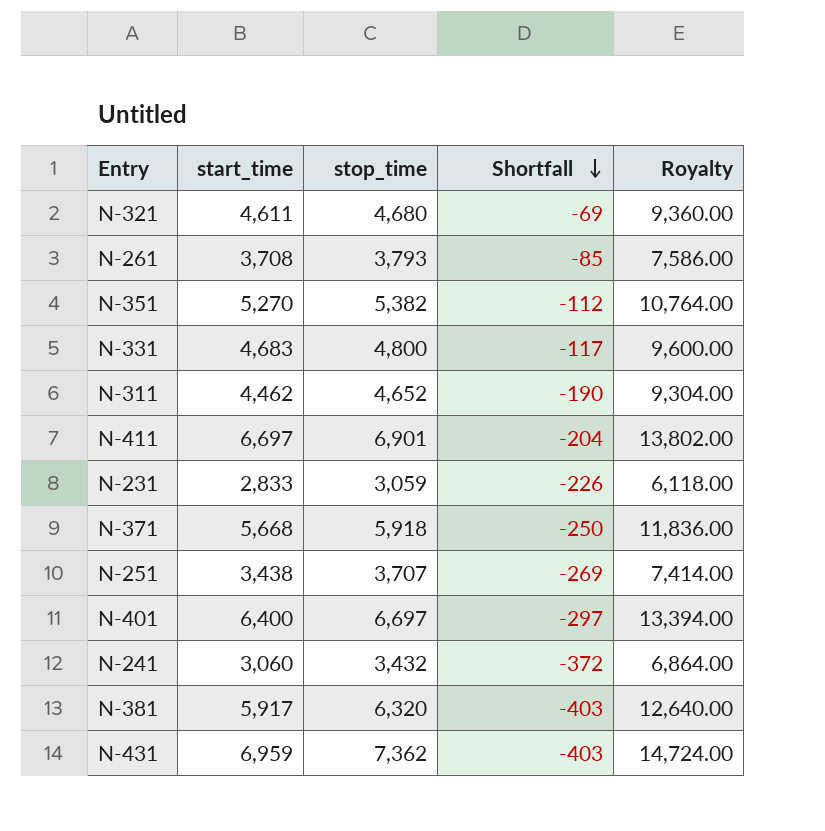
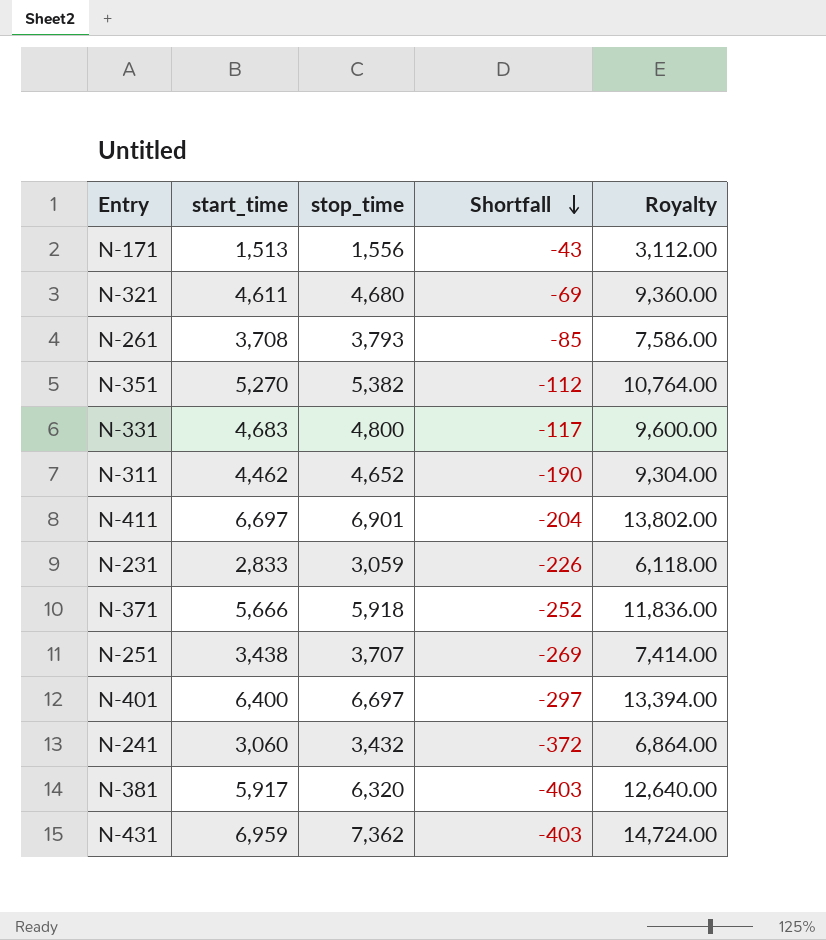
row N-171: none -> 1,513 | 1,556 | -43 | 3,112.00
N-371 | start_time: 5,668 -> 5,666
N-371 | Shortfall: -250 -> -252

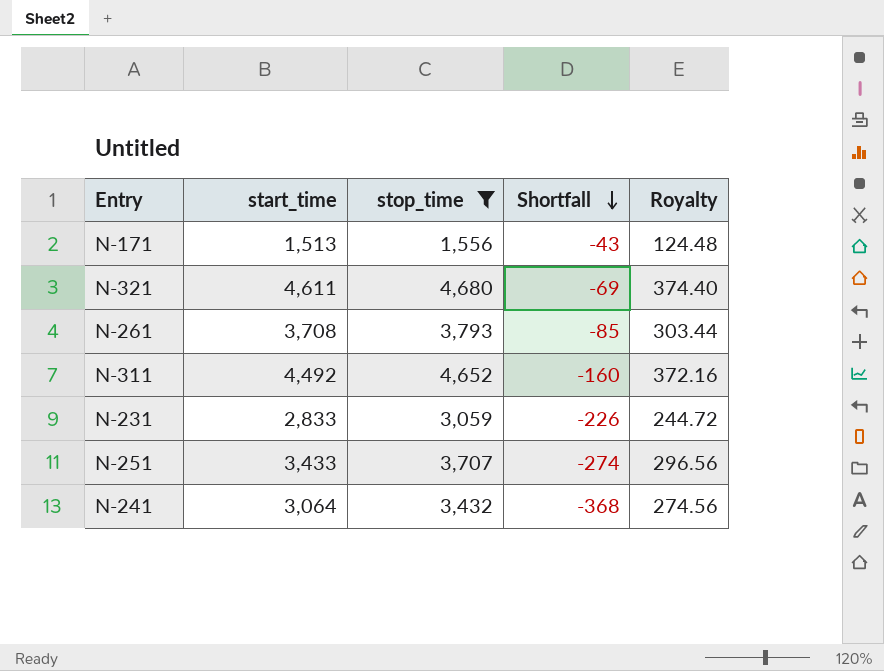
filter: none -> stop_time <= 4,680
column Royalty | formula: [stop_time] * 2 -> [stop_time] * 0.08
N-311 | start_time: 4,462 -> 4,492
N-311 | Shortfall: -190 -> -160
N-251 | start_time: 3,438 -> 3,433
N-251 | Shortfall: -269 -> -274
N-241 | start_time: 3,060 -> 3,064
N-241 | Shortfall: -372 -> -368

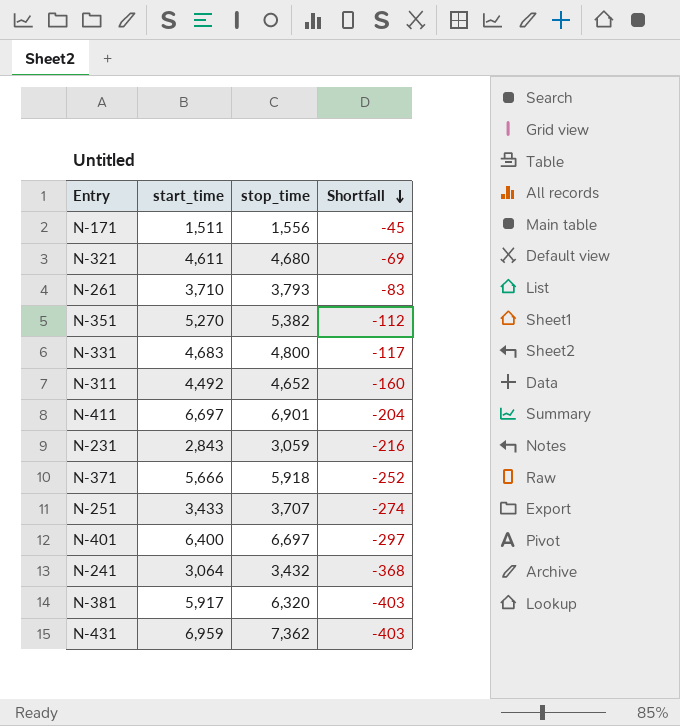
filter: stop_time <= 4,680 -> none
column Royalty | formula: [stop_time] * 0.08 -> none
N-171 | start_time: 1,513 -> 1,511
N-171 | Shortfall: -43 -> -45
N-261 | start_time: 3,708 -> 3,710
N-261 | Shortfall: -85 -> -83
N-231 | start_time: 2,833 -> 2,843
N-231 | Shortfall: -226 -> -216

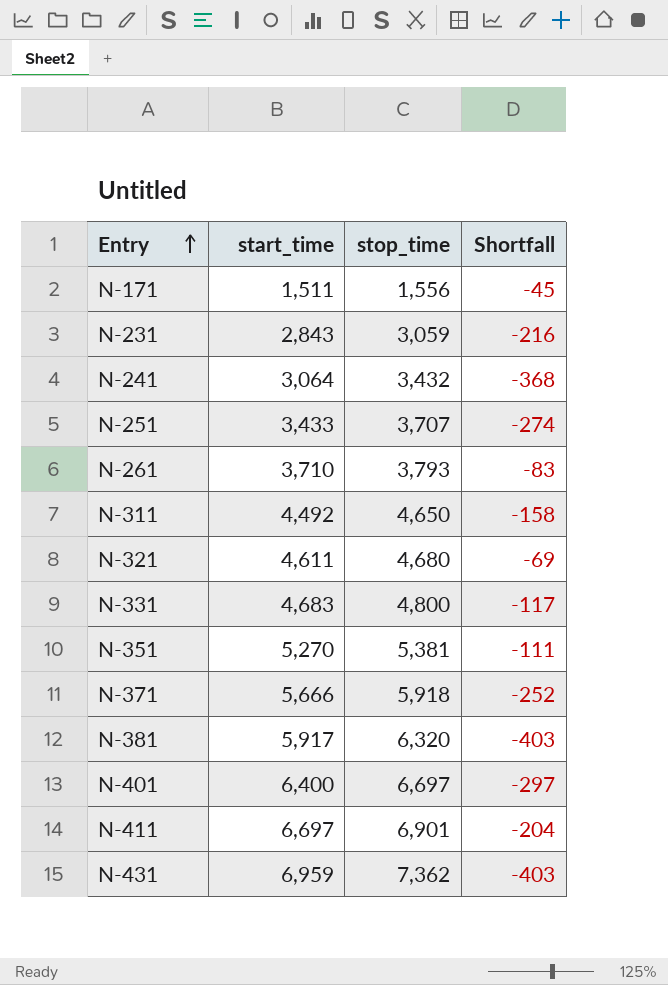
row order: Shortfall descending -> Entry ascending
N-311 | stop_time: 4,652 -> 4,650
N-311 | Shortfall: -160 -> -158
N-351 | stop_time: 5,382 -> 5,381
N-351 | Shortfall: -112 -> -111

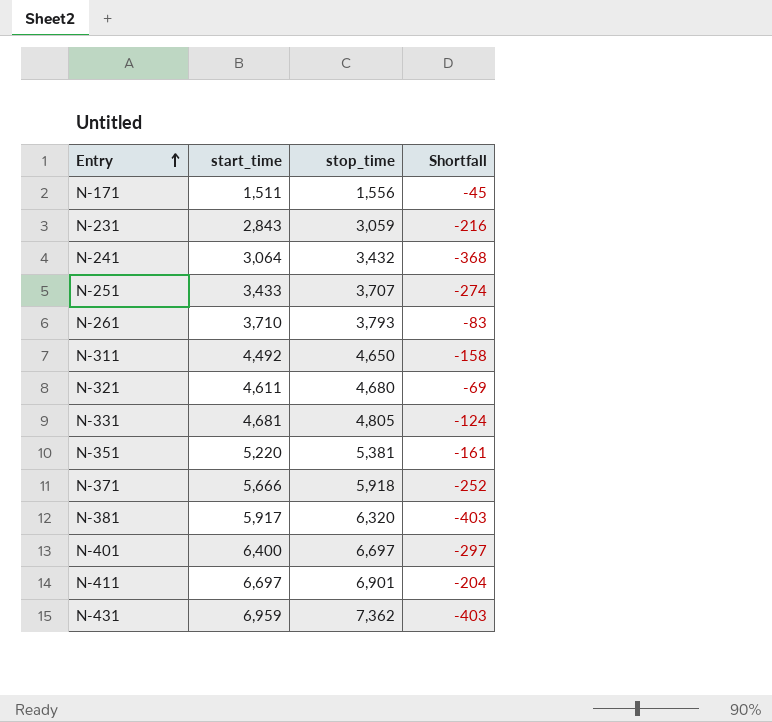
N-331 | start_time: 4,683 -> 4,681
N-331 | stop_time: 4,800 -> 4,805
N-331 | Shortfall: -117 -> -124
N-351 | start_time: 5,270 -> 5,220
N-351 | Shortfall: -111 -> -161

